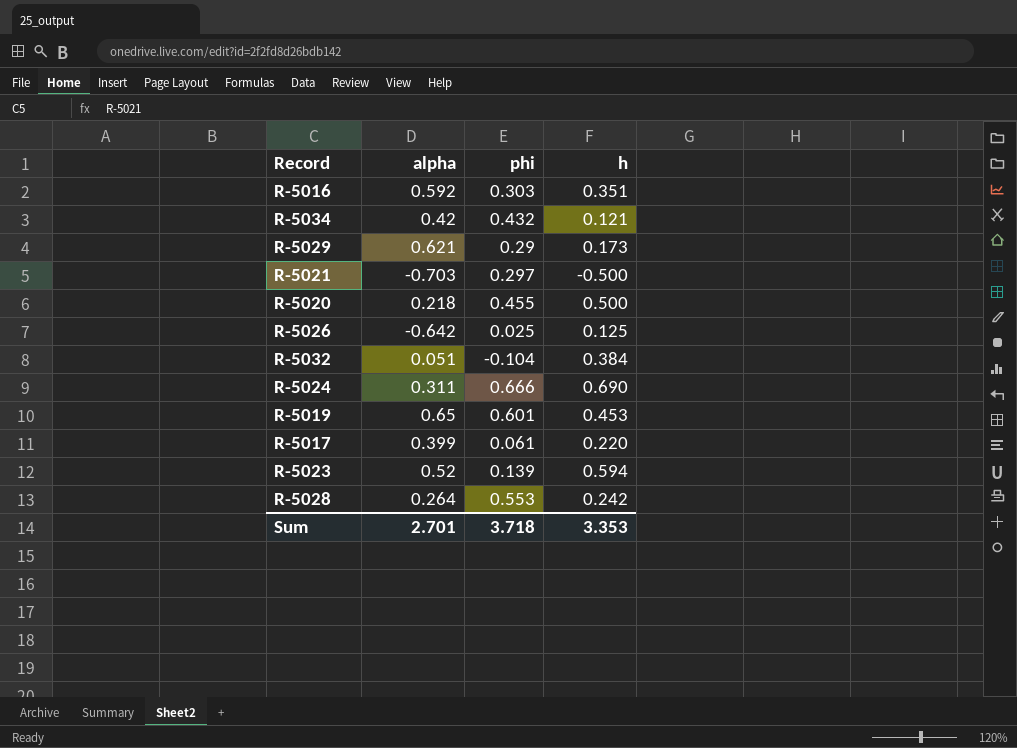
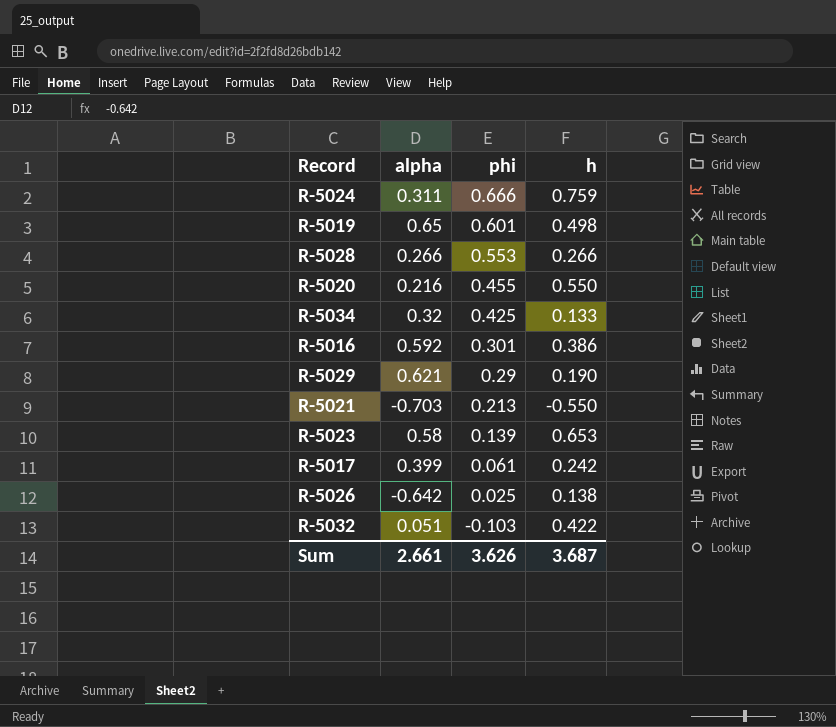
row order: none -> phi descending
R-5024 | h: 0.690 -> 0.759
R-5019 | h: 0.453 -> 0.498
R-5028 | alpha: 0.264 -> 0.266
R-5028 | h: 0.242 -> 0.266
R-5020 | alpha: 0.218 -> 0.216
R-5020 | h: 0.500 -> 0.550
R-5034 | alpha: 0.42 -> 0.32
R-5034 | phi: 0.432 -> 0.425
R-5034 | h: 0.121 -> 0.133
R-5016 | phi: 0.303 -> 0.301
R-5016 | h: 0.351 -> 0.386
R-5029 | h: 0.173 -> 0.190
R-5021 | phi: 0.297 -> 0.213
R-5021 | h: -0.500 -> -0.550
R-5023 | alpha: 0.52 -> 0.58
R-5023 | h: 0.594 -> 0.653
R-5017 | h: 0.220 -> 0.242
R-5026 | h: 0.125 -> 0.138
R-5032 | phi: -0.104 -> -0.103
R-5032 | h: 0.384 -> 0.422
Sum | alpha: 2.701 -> 2.661
Sum | phi: 3.718 -> 3.626
Sum | h: 3.353 -> 3.687

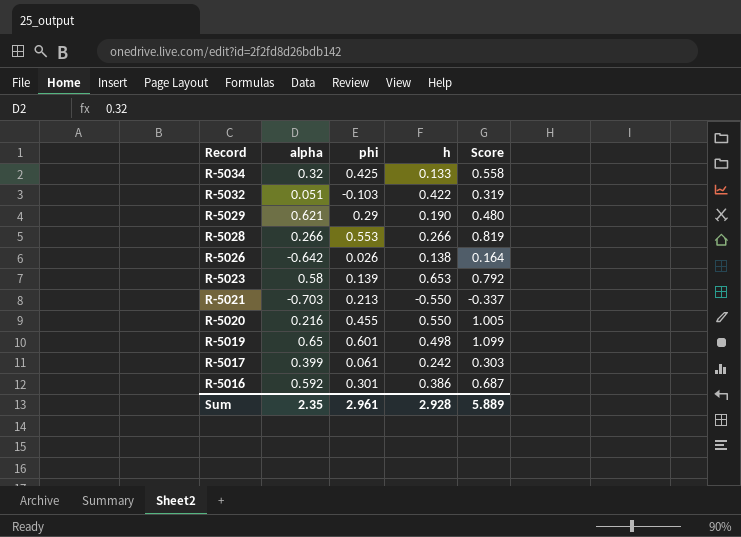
row order: phi descending -> Record descending
column Score | formula: none -> [phi] + [h]
row R-5024: 0.311 | 0.666 | 0.759 -> none
R-5026 | phi: 0.025 -> 0.026
Sum | alpha: 2.661 -> 2.35
Sum | phi: 3.626 -> 2.961
Sum | h: 3.687 -> 2.928

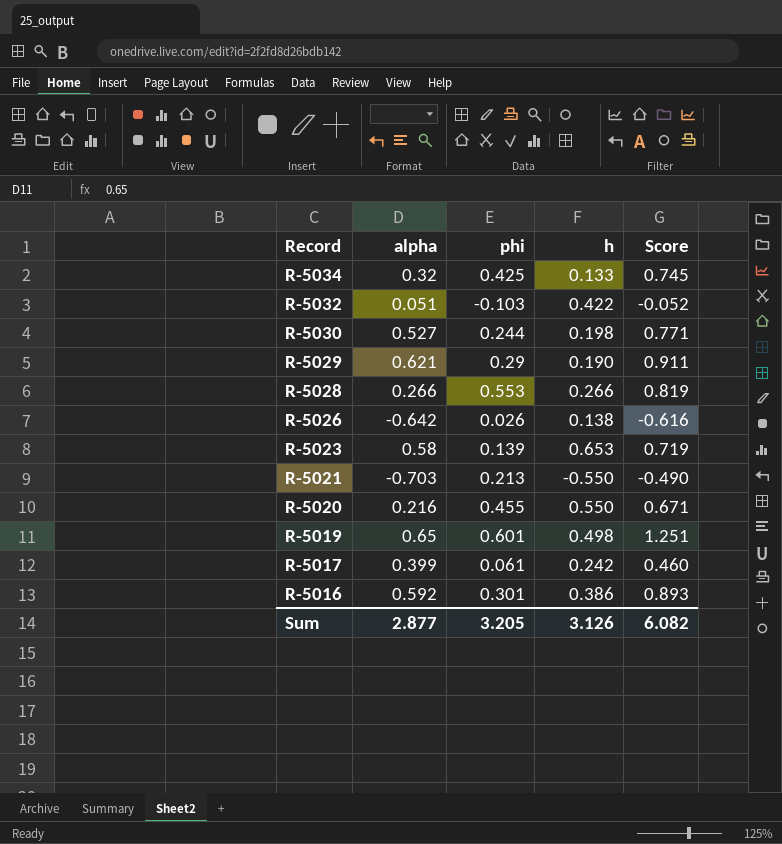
column Score | formula: [phi] + [h] -> [alpha] + [phi]
row R-5030: none -> 0.527 | 0.244 | 0.198 | 0.771
Sum | alpha: 2.35 -> 2.877
Sum | phi: 2.961 -> 3.205
Sum | h: 2.928 -> 3.126
Sum | Score: 5.889 -> 6.082

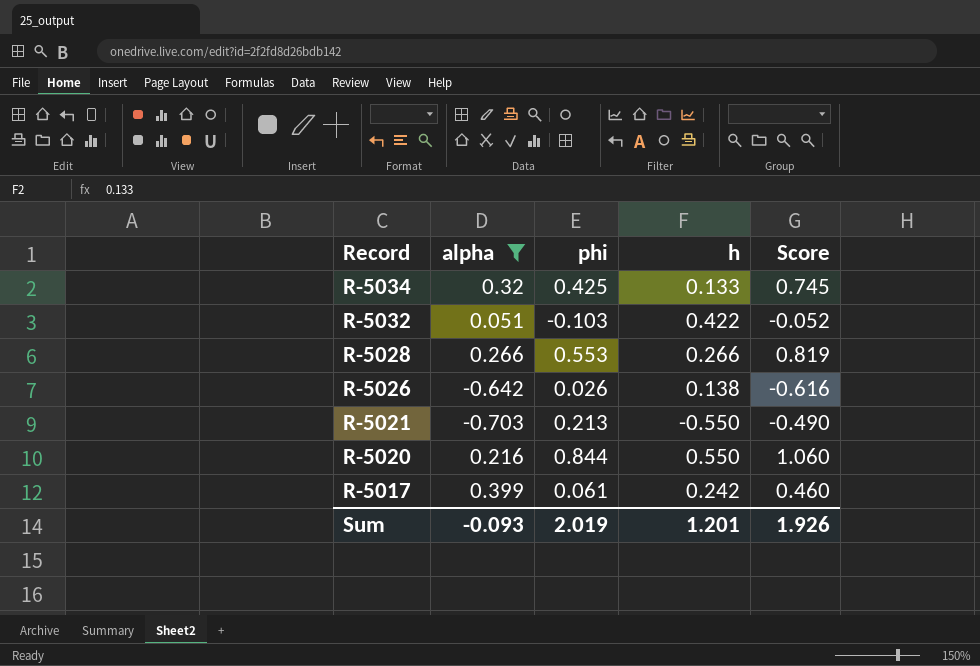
filter: none -> alpha <= 0.399
R-5020 | phi: 0.455 -> 0.844
R-5020 | Score: 0.671 -> 1.060
Sum | alpha: 2.877 -> -0.093
Sum | phi: 3.205 -> 2.019
Sum | h: 3.126 -> 1.201
Sum | Score: 6.082 -> 1.926

